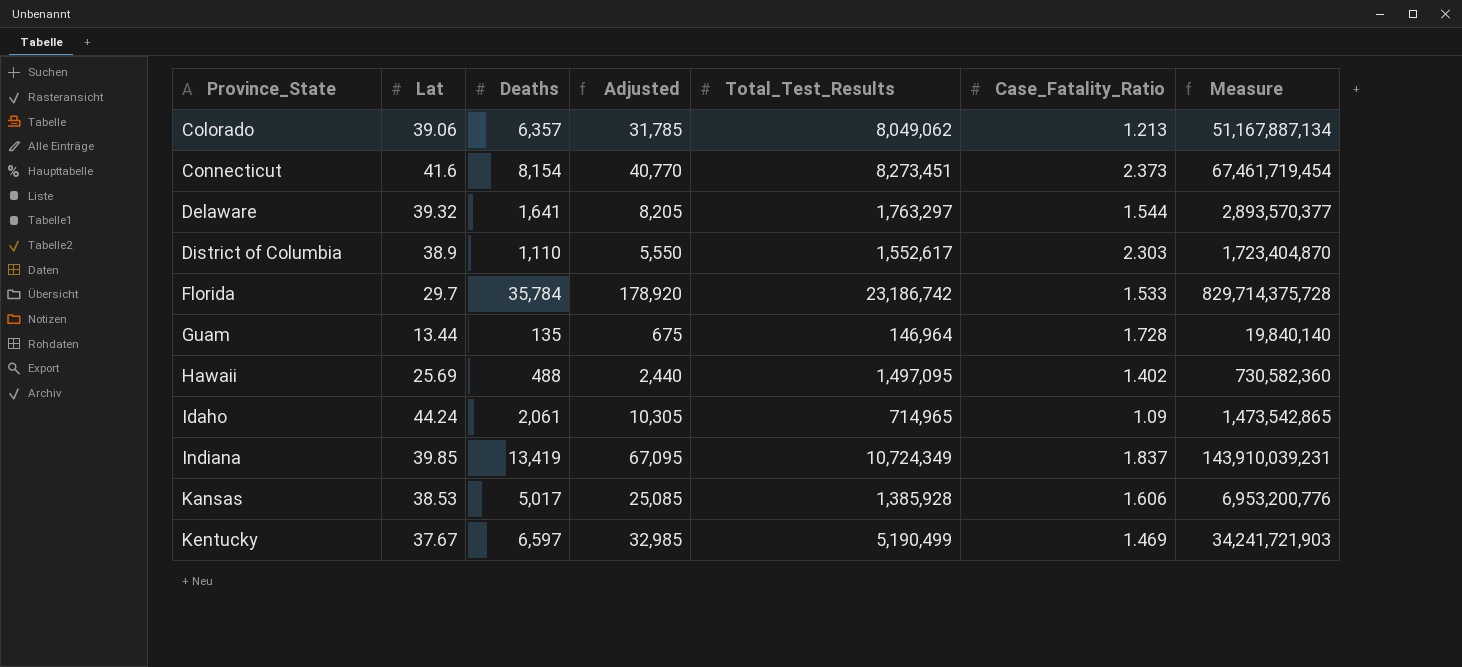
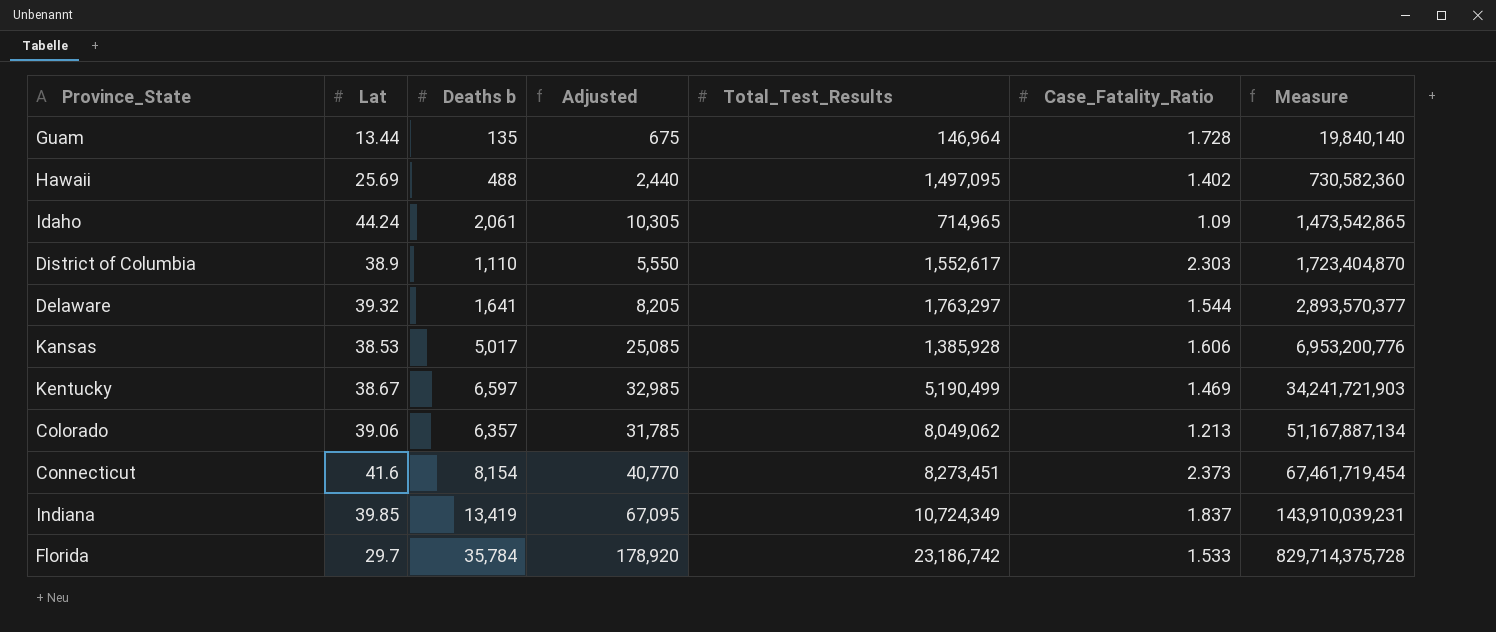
row order: Province_State ascending -> Measure ascending
column name: Deaths -> Deaths b
Kentucky | Lat: 37.67 -> 38.67

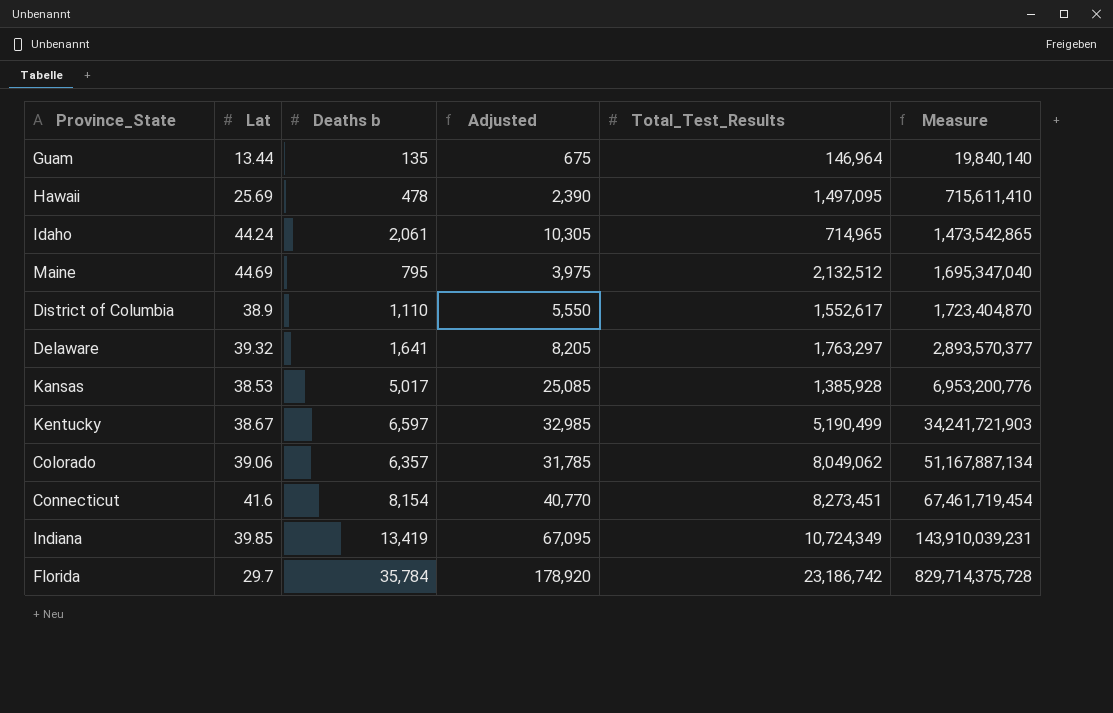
column Case_Fatality_Ratio | position: 6 -> none
Hawaii | Deaths b: 488 -> 478
Hawaii | Adjusted: 2,440 -> 2,390
Hawaii | Measure: 730,582,360 -> 715,611,410
row Maine: none -> 44.69 | 795 | 3,975 | 2,132,512 | 1,695,347,040

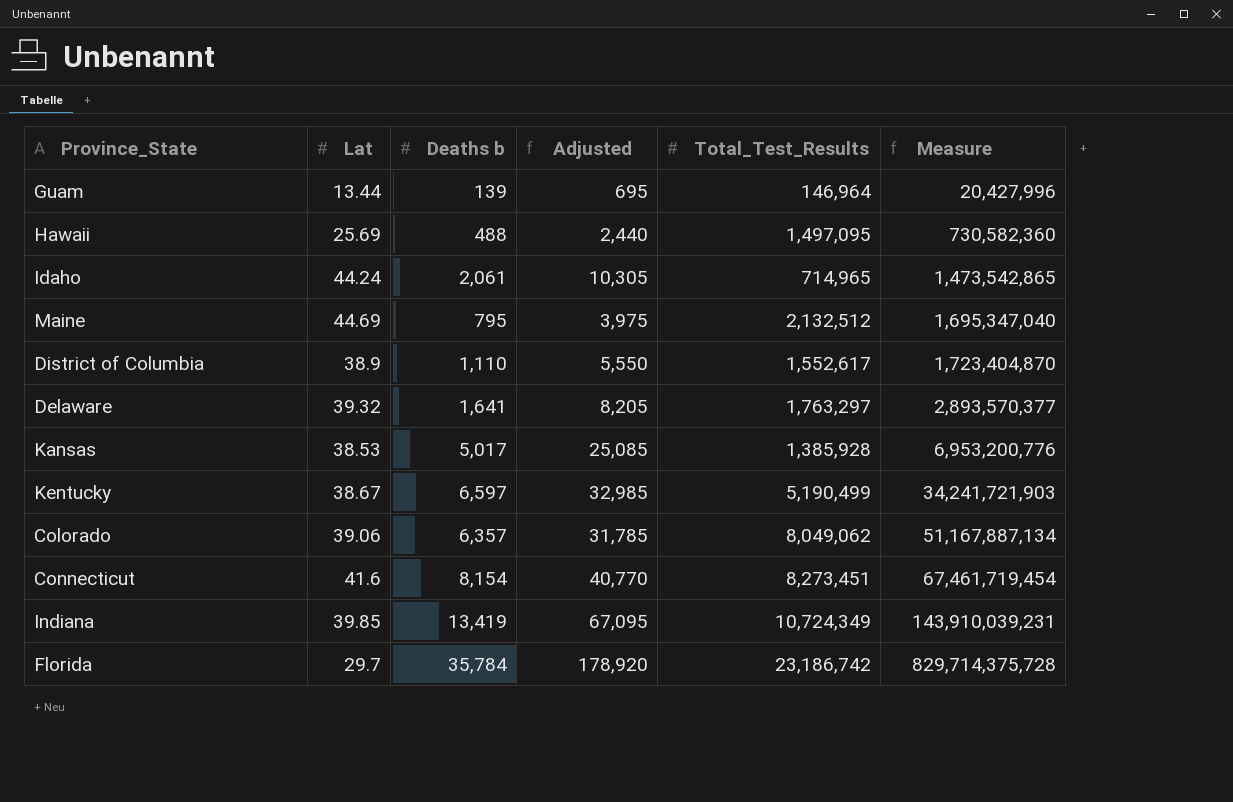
Guam | Deaths b: 135 -> 139
Guam | Adjusted: 675 -> 695
Guam | Measure: 19,840,140 -> 20,427,996
Hawaii | Deaths b: 478 -> 488
Hawaii | Adjusted: 2,390 -> 2,440
Hawaii | Measure: 715,611,410 -> 730,582,360

